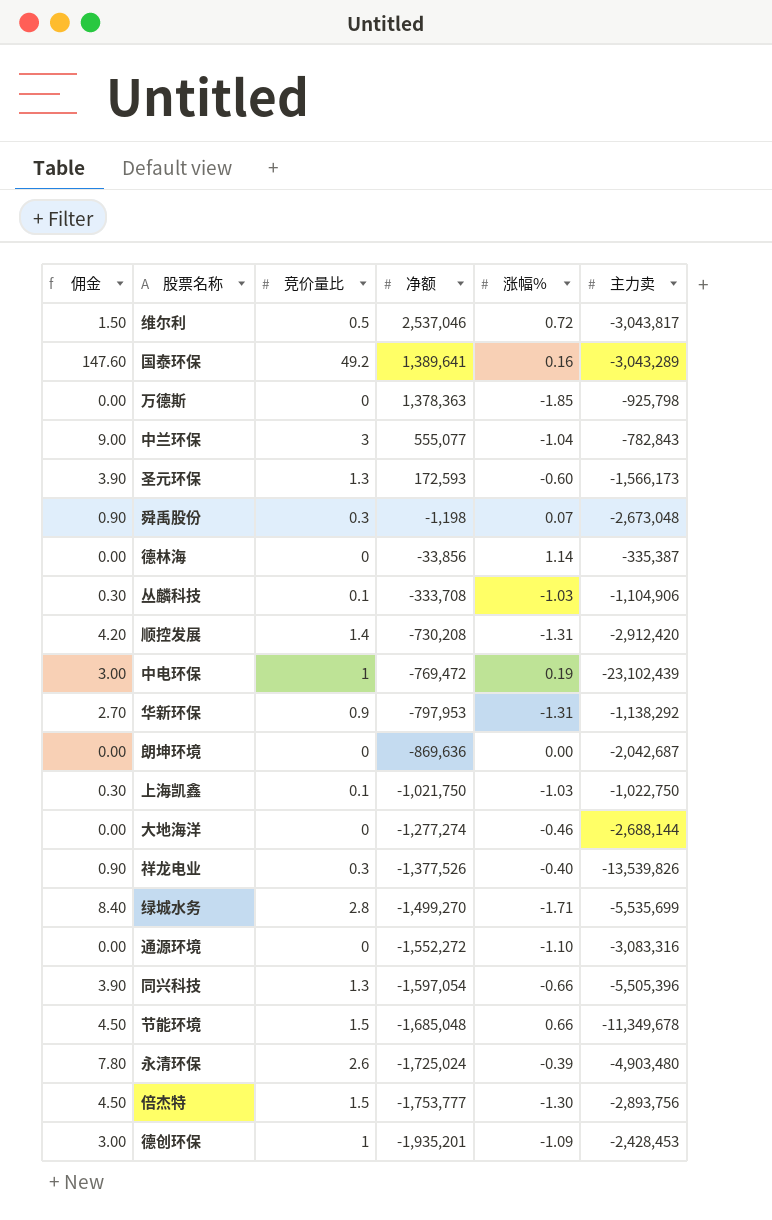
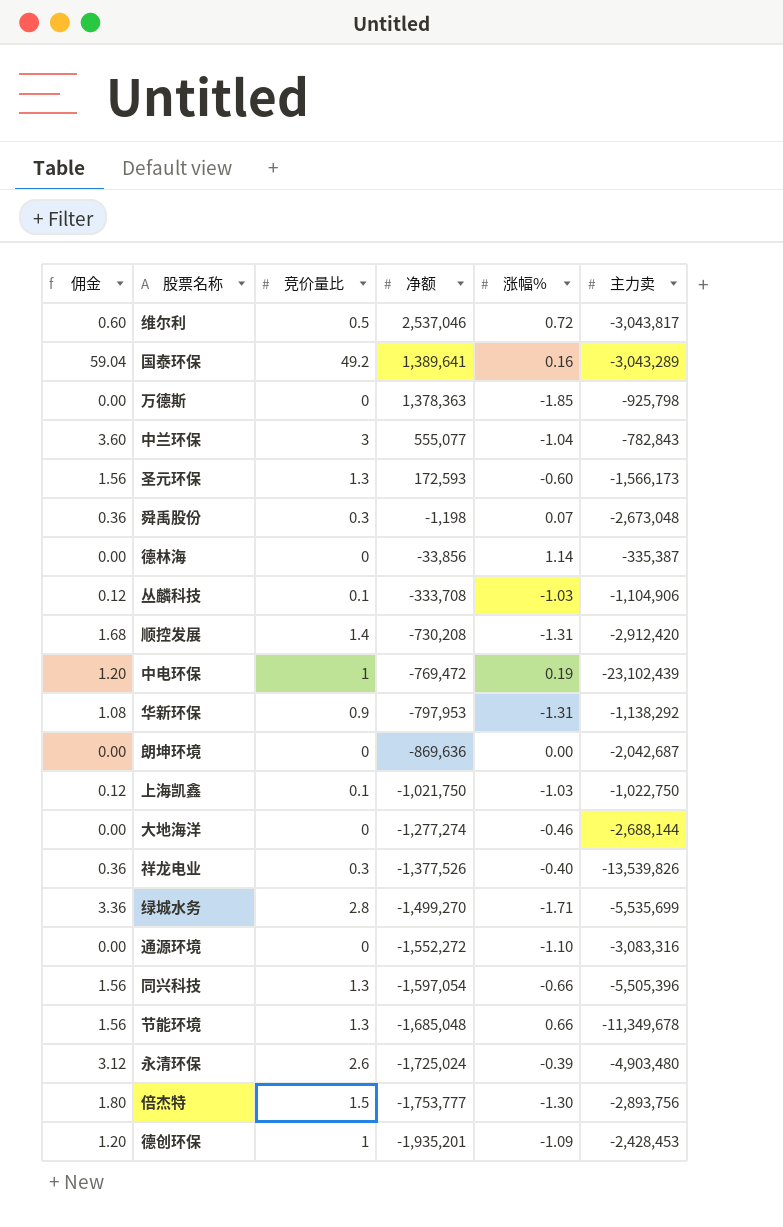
column 佣金 | formula: [竞价量比] * 3 -> [竞价量比] * 1.2
节能环境 | 竞价量比: 1.5 -> 1.3

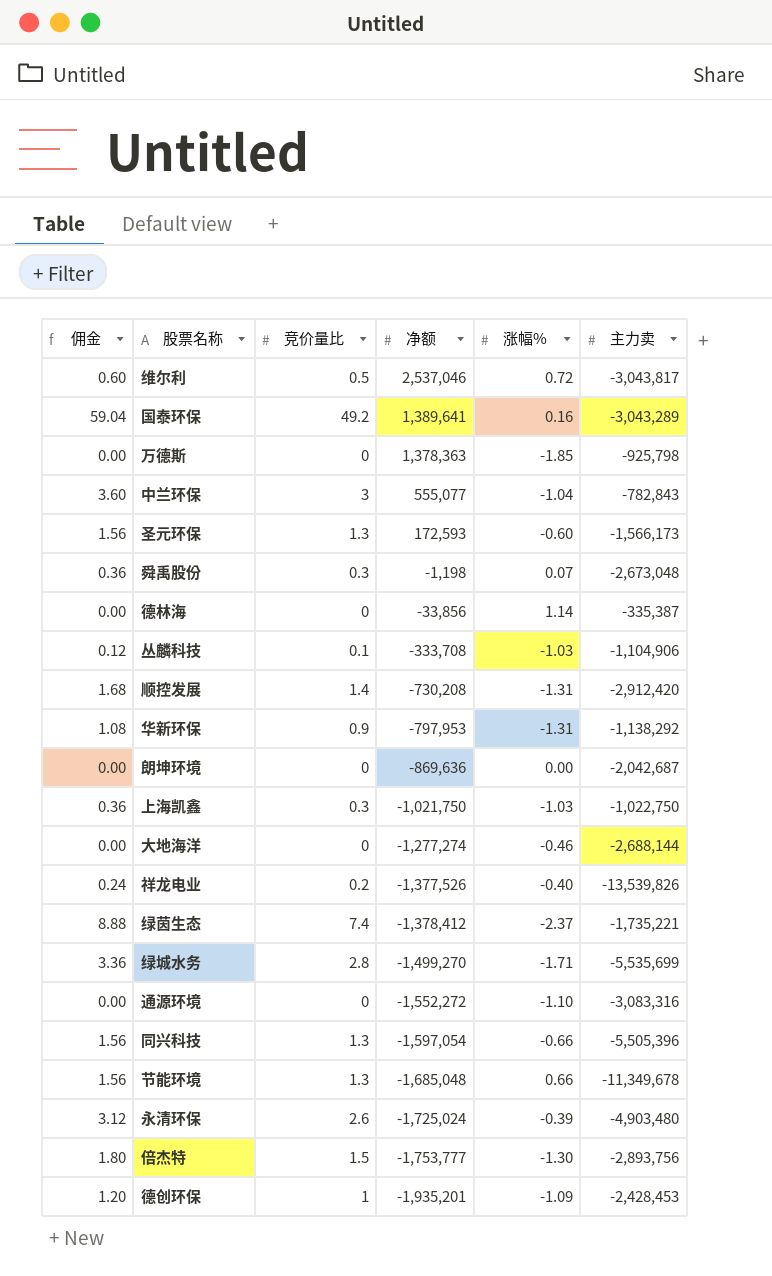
row 中电环保: 1.20 | 1 | -769,472 | 0.19 | -23,102,439 -> none
上海凯鑫 | 佣金: 0.12 -> 0.36
上海凯鑫 | 竞价量比: 0.1 -> 0.3
祥龙电业 | 佣金: 0.36 -> 0.24
祥龙电业 | 竞价量比: 0.3 -> 0.2
row 绿茵生态: none -> 8.88 | 7.4 | -1,378,412 | -2.37 | -1,735,221

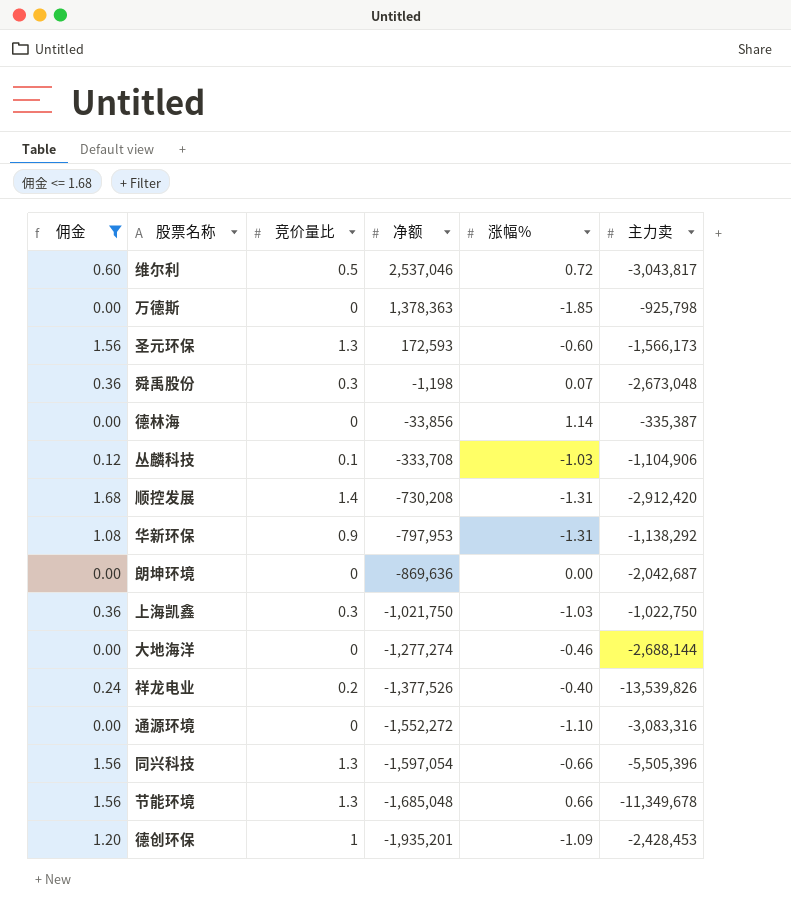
filter: none -> 佣金 <= 1.68

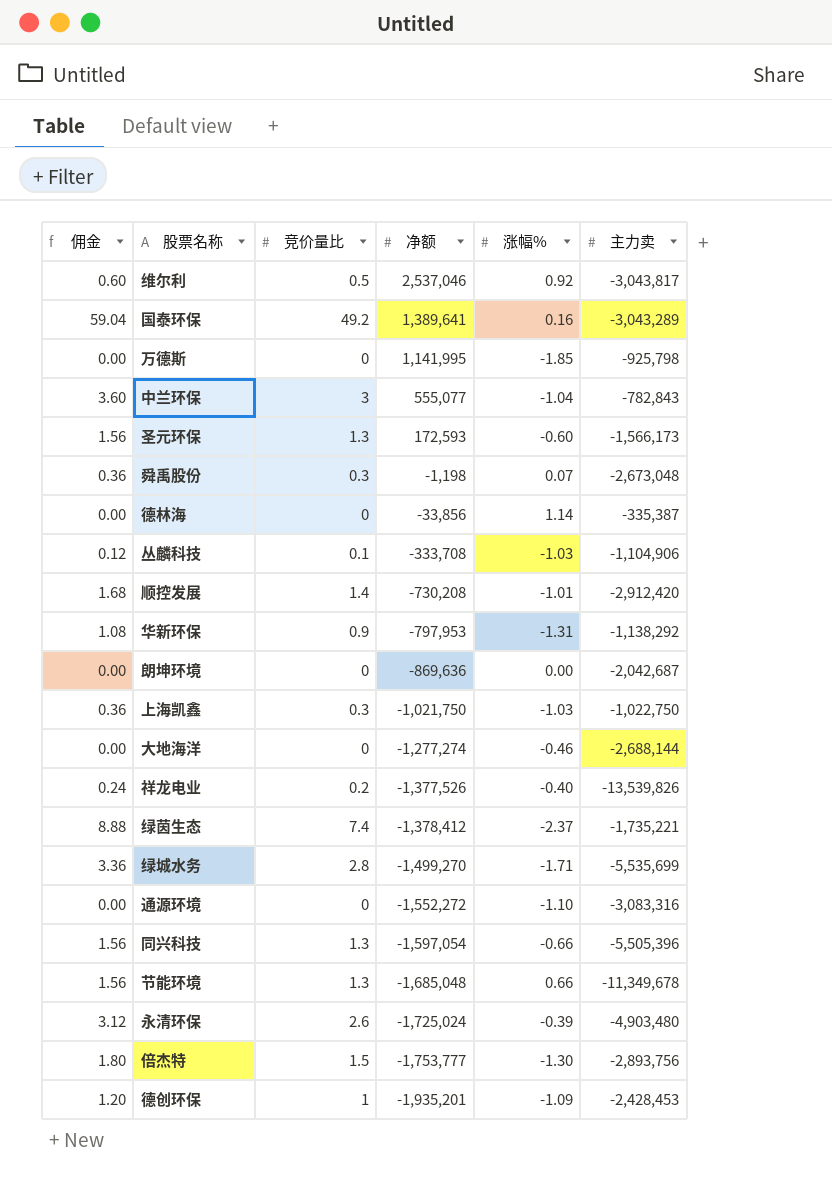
filter: 佣金 <= 1.68 -> none
维尔利 | 涨幅%: 0.72 -> 0.92
万德斯 | 净额: 1,378,363 -> 1,141,995
顺控发展 | 涨幅%: -1.31 -> -1.01

